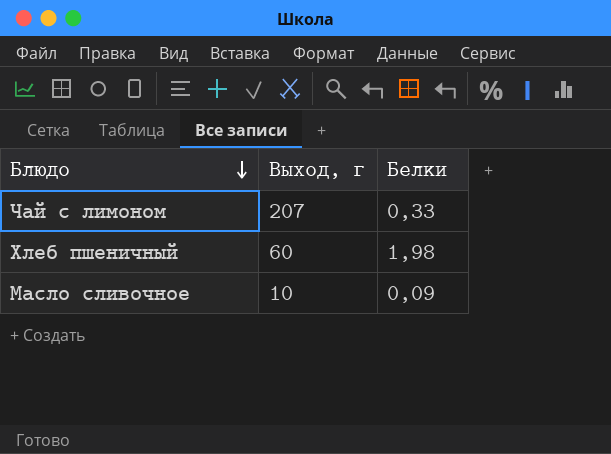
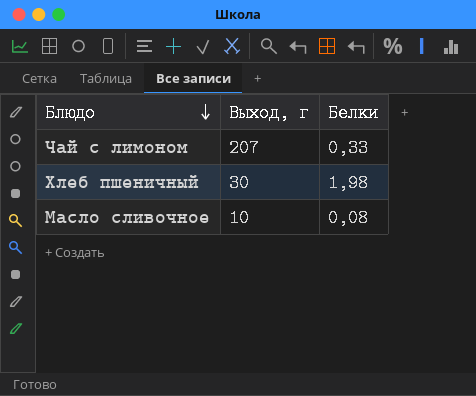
Хлеб пшеничный | Выход, г: 60 -> 30
Масло сливочное | Белки: 0,09 -> 0,08

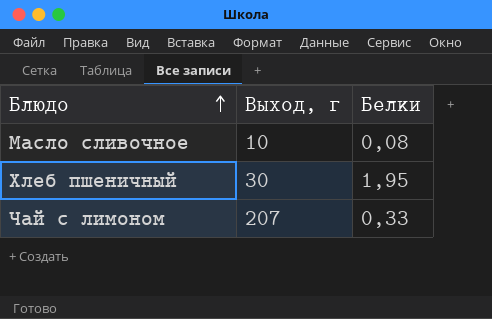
row order: Блюдо descending -> Блюдо ascending
Хлеб пшеничный | Белки: 1,98 -> 1,95

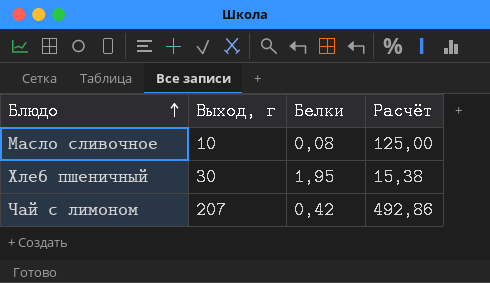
column Расчёт | formula: none -> [Выход, г] / [Белки]
Чай с лимоном | Белки: 0,33 -> 0,42

